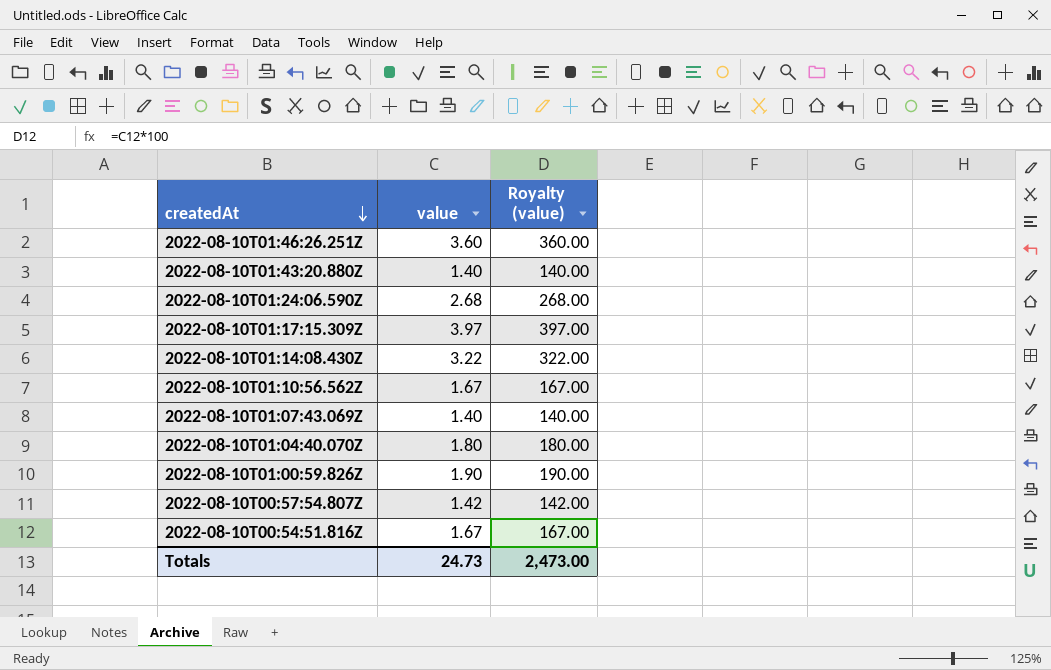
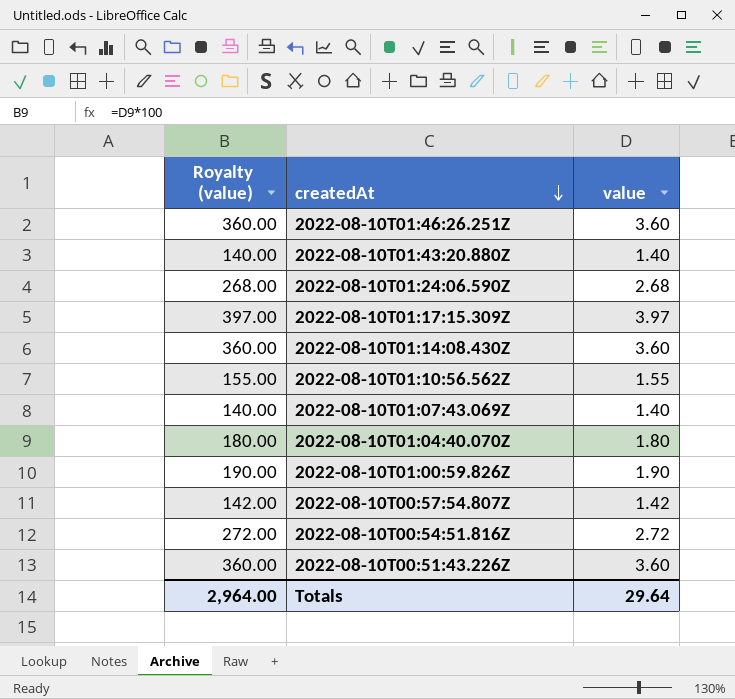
column Royalty (value) | position: 3 -> 1
2022-08-10T01:14:08.430Z | Royalty (value): 322.00 -> 360.00
2022-08-10T01:14:08.430Z | value: 3.22 -> 3.60
2022-08-10T01:10:56.562Z | Royalty (value): 167.00 -> 155.00
2022-08-10T01:10:56.562Z | value: 1.67 -> 1.55
2022-08-10T00:54:51.816Z | Royalty (value): 167.00 -> 272.00
2022-08-10T00:54:51.816Z | value: 1.67 -> 2.72
row 2022-08-10T00:51:43.226Z: none -> 360.00 | 3.60
Totals | Royalty (value): 2,473.00 -> 2,964.00
Totals | value: 24.73 -> 29.64

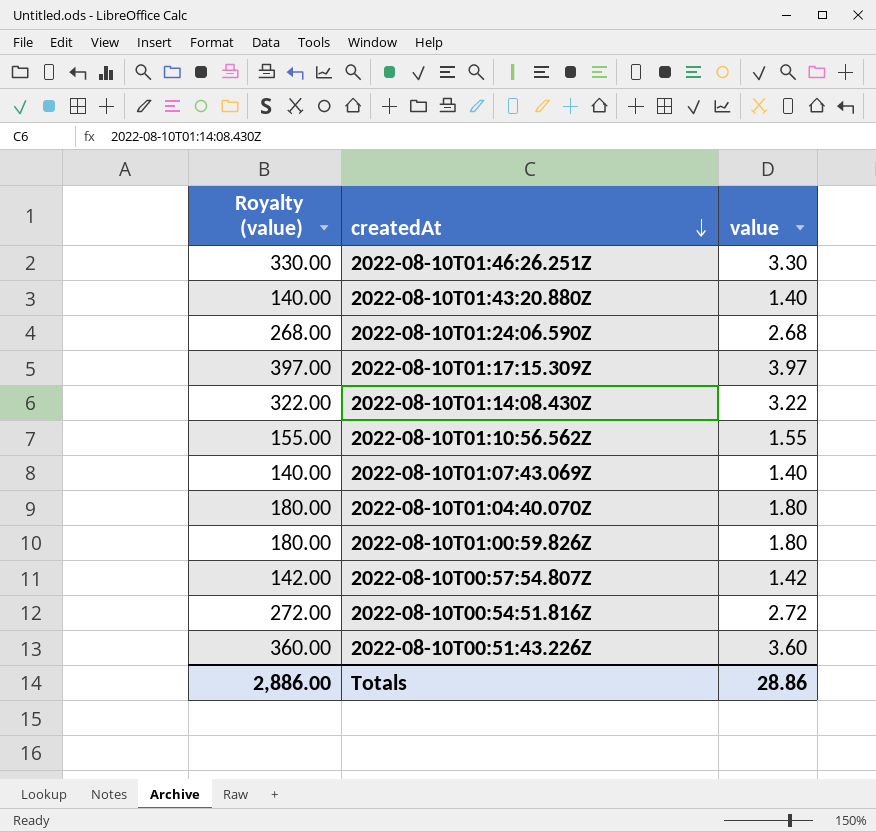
2022-08-10T01:46:26.251Z | Royalty (value): 360.00 -> 330.00
2022-08-10T01:46:26.251Z | value: 3.60 -> 3.30
2022-08-10T01:14:08.430Z | Royalty (value): 360.00 -> 322.00
2022-08-10T01:14:08.430Z | value: 3.60 -> 3.22
2022-08-10T01:00:59.826Z | Royalty (value): 190.00 -> 180.00
2022-08-10T01:00:59.826Z | value: 1.90 -> 1.80
Totals | Royalty (value): 2,964.00 -> 2,886.00
Totals | value: 29.64 -> 28.86

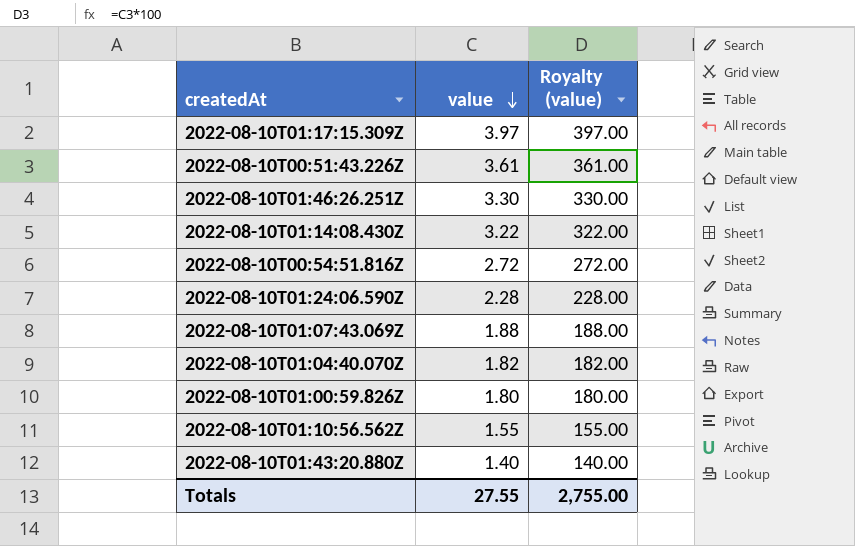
row order: createdAt descending -> value descending
column Royalty (value) | position: 1 -> 3
row 2022-08-10T00:57:54.807Z: 142.00 | 1.42 -> none
2022-08-10T00:51:43.226Z | value: 3.60 -> 3.61
2022-08-10T00:51:43.226Z | Royalty (value): 360.00 -> 361.00
2022-08-10T01:24:06.590Z | value: 2.68 -> 2.28
2022-08-10T01:24:06.590Z | Royalty (value): 268.00 -> 228.00
2022-08-10T01:07:43.069Z | value: 1.40 -> 1.88
2022-08-10T01:07:43.069Z | Royalty (value): 140.00 -> 188.00
2022-08-10T01:04:40.070Z | value: 1.80 -> 1.82
2022-08-10T01:04:40.070Z | Royalty (value): 180.00 -> 182.00
Totals | value: 28.86 -> 27.55
Totals | Royalty (value): 2,886.00 -> 2,755.00

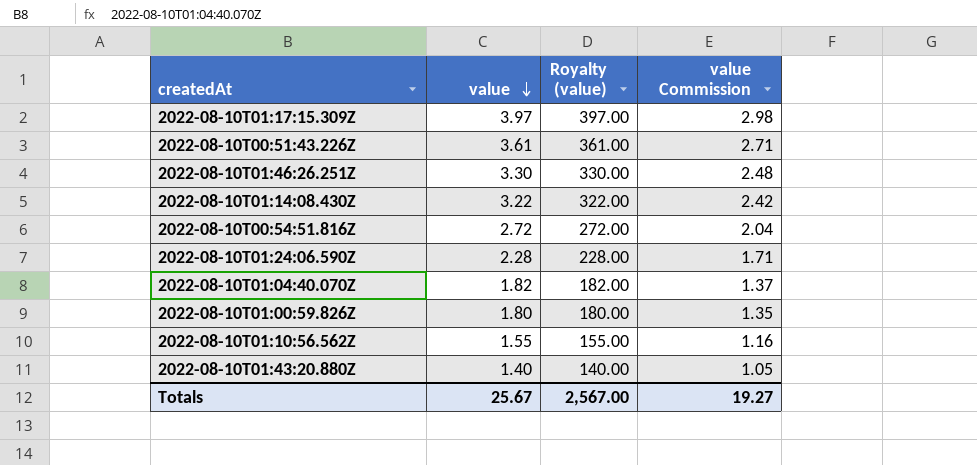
column value Commission | formula: none -> [value] * 0.75
row 2022-08-10T01:07:43.069Z: 1.88 | 188.00 -> none
Totals | value: 27.55 -> 25.67
Totals | Royalty (value): 2,755.00 -> 2,567.00

